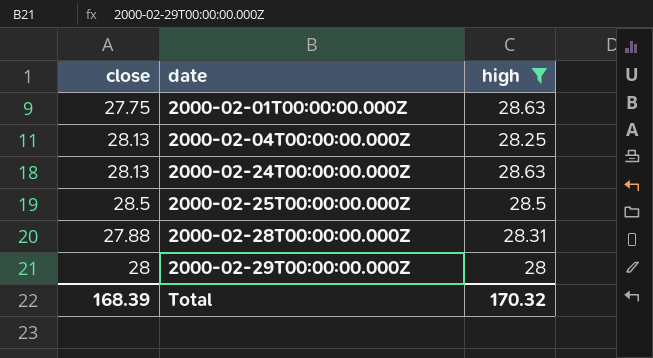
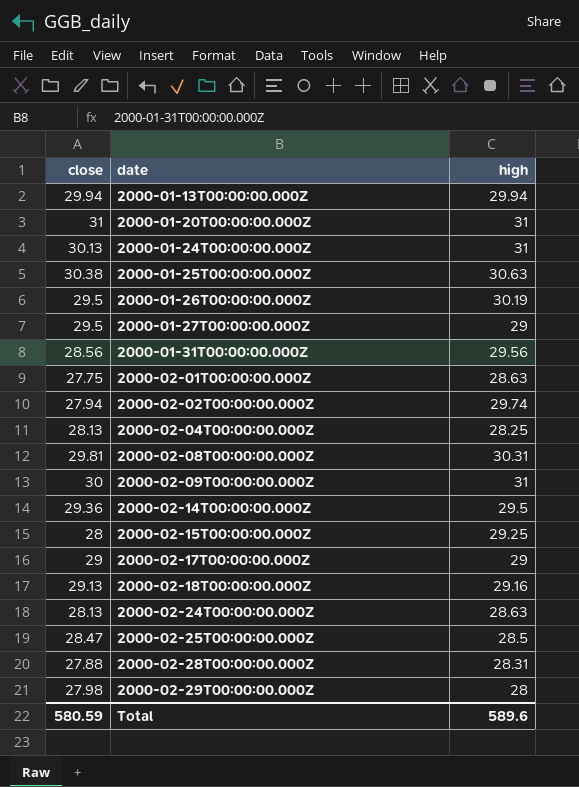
filter: high <= 28.63 -> none
2000-02-25T00:00:00.000Z | close: 28.5 -> 28.47
2000-02-29T00:00:00.000Z | close: 28 -> 27.98
Total | close: 168.39 -> 580.59
Total | high: 170.32 -> 589.6

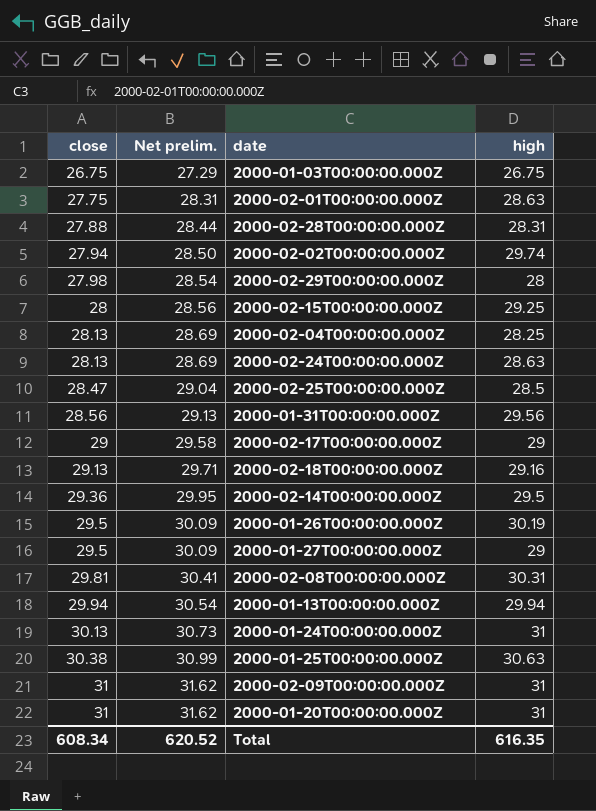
row order: date ascending -> close ascending
column Net prelim. | formula: none -> [close] * 1.02
row 2000-01-03T00:00:00.000Z: none -> 26.75 | 27.29 | 26.75
2000-02-09T00:00:00.000Z | close: 30 -> 31
Total | close: 580.59 -> 608.34
Total | high: 589.6 -> 616.35

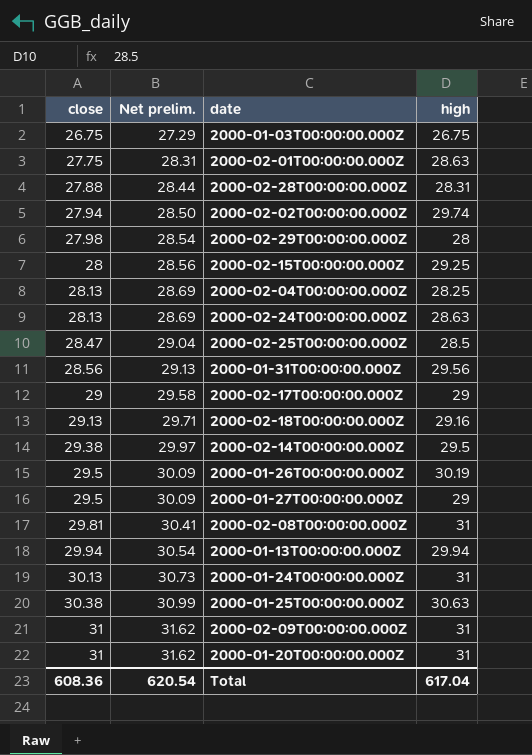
2000-02-14T00:00:00.000Z | close: 29.36 -> 29.38
2000-02-14T00:00:00.000Z | Net prelim.: 29.95 -> 29.97
2000-02-08T00:00:00.000Z | high: 30.31 -> 31
Total | close: 608.34 -> 608.36
Total | Net prelim.: 620.52 -> 620.54
Total | high: 616.35 -> 617.04

